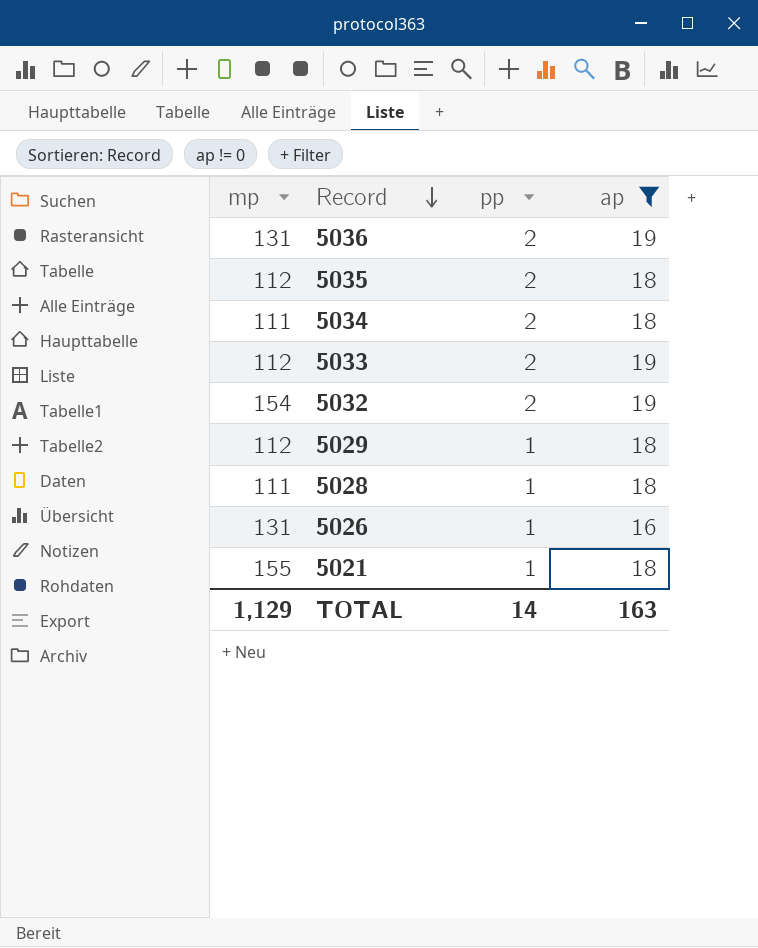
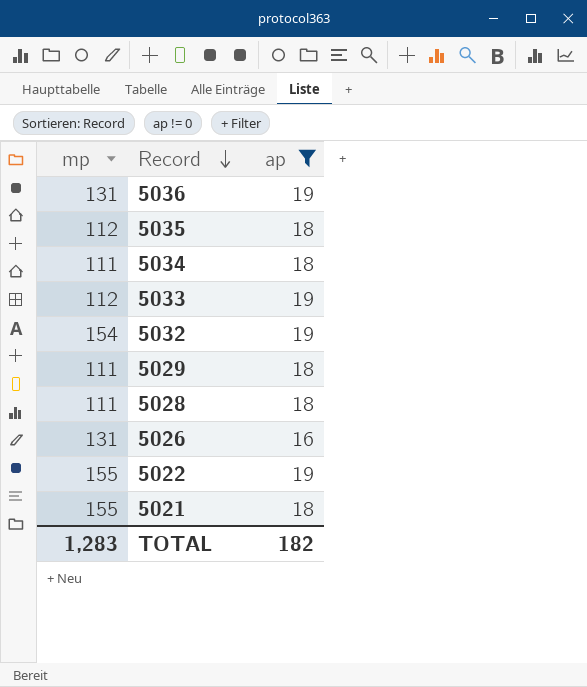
column pp | position: 3 -> none
5029 | mp: 112 -> 111
row 5022: none -> 155 | 19
TOTAL | mp: 1,129 -> 1,283
TOTAL | ap: 163 -> 182

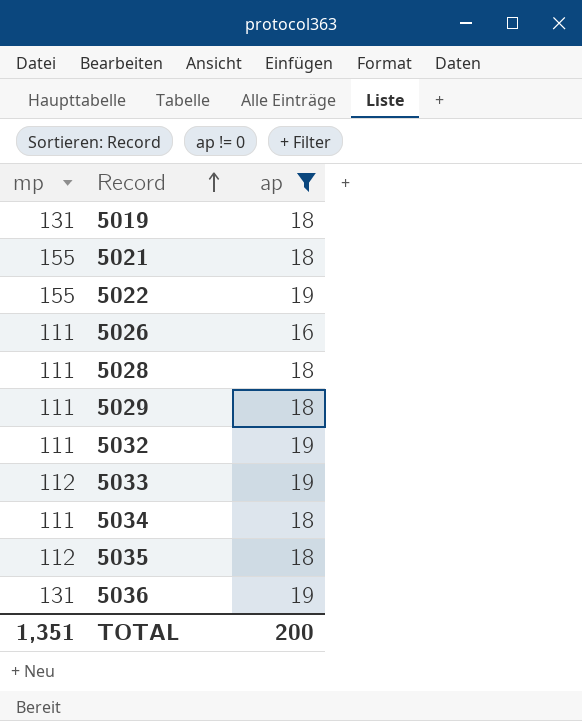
row order: Record descending -> Record ascending
row 5019: none -> 131 | 18
5026 | mp: 131 -> 111
5032 | mp: 154 -> 111
TOTAL | mp: 1,283 -> 1,351
TOTAL | ap: 182 -> 200

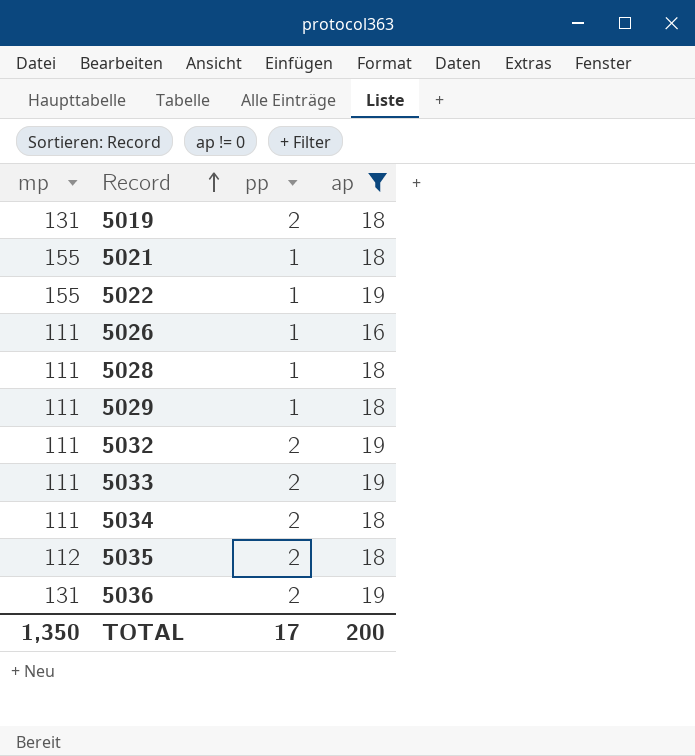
column pp | position: none -> 3
5033 | mp: 112 -> 111
TOTAL | mp: 1,351 -> 1,350

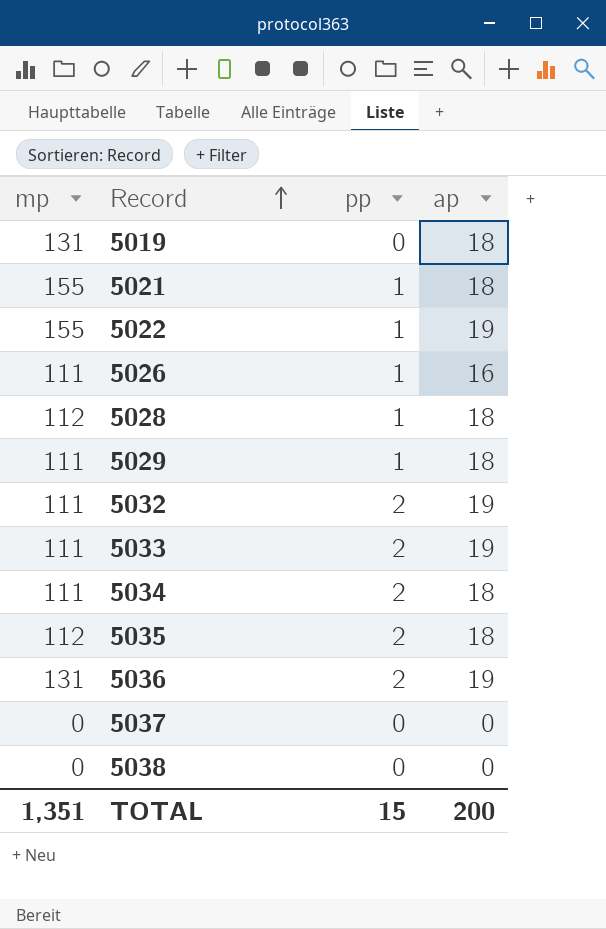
filter: ap != 0 -> none
5019 | pp: 2 -> 0
5028 | mp: 111 -> 112
TOTAL | mp: 1,350 -> 1,351
TOTAL | pp: 17 -> 15

